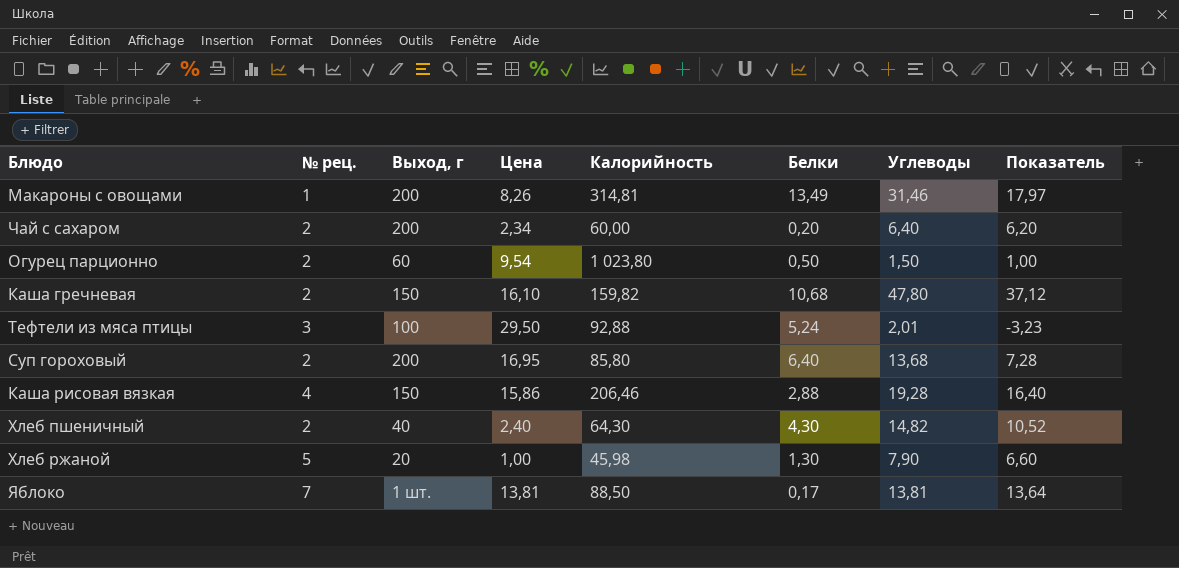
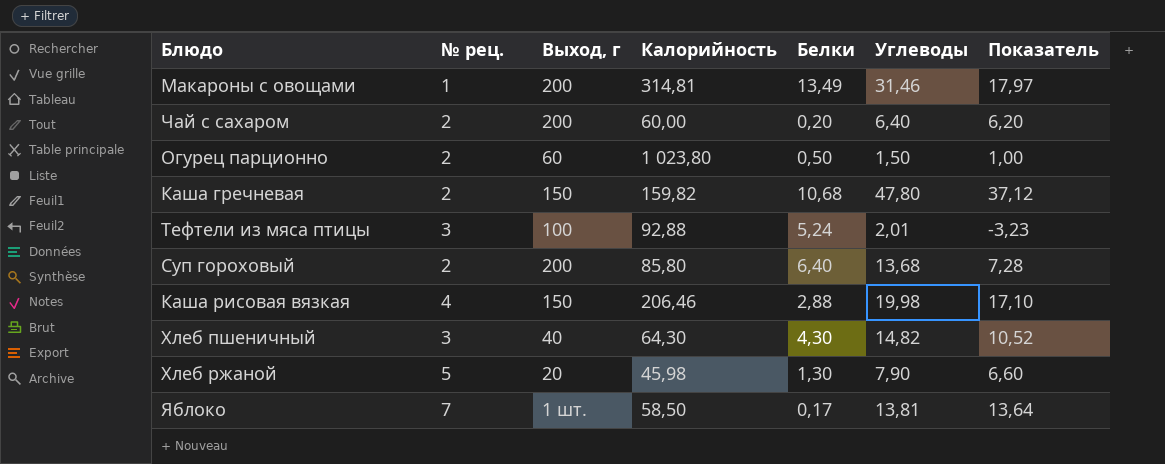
column Цена | position: 4 -> none
Каша рисовая вязкая | Углеводы: 19,28 -> 19,98
Каша рисовая вязкая | Показатель: 16,40 -> 17,10
Хлеб пшеничный | № рец.: 2 -> 3
Яблоко | Калорийность: 88,50 -> 58,50

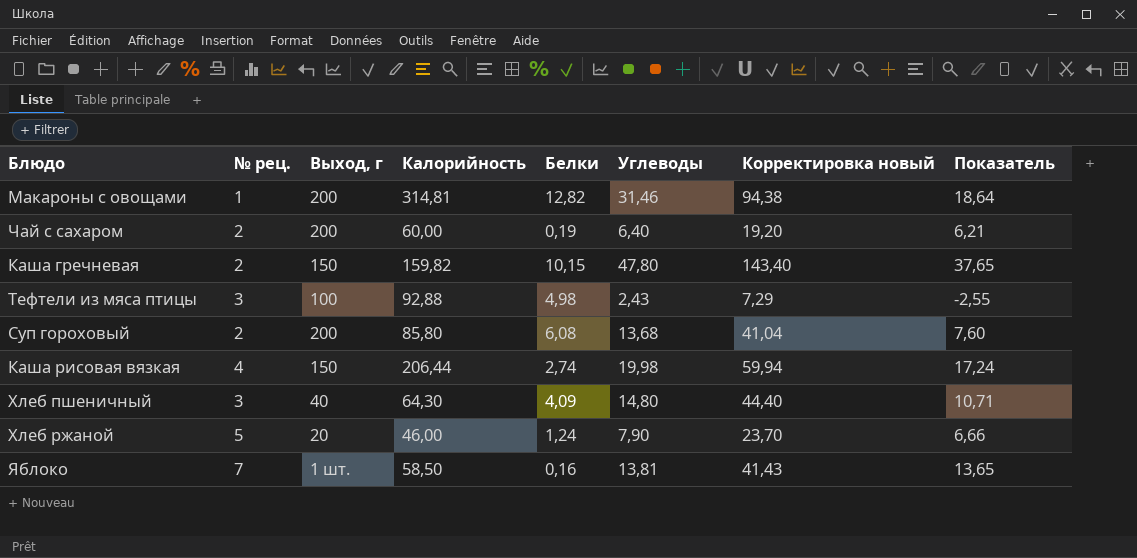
column Корректировка новый | formula: none -> [Углеводы] * 3
row Огурец парционно: 2 | 60 | 1 023,80 | 0,50 | 1,50 | 1,00 -> none
Макароны с овощами | Белки: 13,49 -> 12,82
Макароны с овощами | Показатель: 17,97 -> 18,64
Чай с сахаром | Белки: 0,20 -> 0,19
Чай с сахаром | Показатель: 6,20 -> 6,21
Каша гречневая | Белки: 10,68 -> 10,15
Каша гречневая | Показатель: 37,12 -> 37,65
Тефтели из мяса птицы | Белки: 5,24 -> 4,98
Тефтели из мяса птицы | Углеводы: 2,01 -> 2,43
Тефтели из мяса птицы | Показатель: -3,23 -> -2,55
Суп гороховый | Белки: 6,40 -> 6,08
Суп гороховый | Показатель: 7,28 -> 7,60
Каша рисовая вязкая | Калорийность: 206,46 -> 206,44
Каша рисовая вязкая | Белки: 2,88 -> 2,74
Каша рисовая вязкая | Показатель: 17,10 -> 17,24
Хлеб пшеничный | Белки: 4,30 -> 4,09
Хлеб пшеничный | Углеводы: 14,82 -> 14,80
Хлеб пшеничный | Показатель: 10,52 -> 10,71
Хлеб ржаной | Калорийность: 45,98 -> 46,00
Хлеб ржаной | Белки: 1,30 -> 1,24
Хлеб ржаной | Показатель: 6,60 -> 6,66
Яблоко | Белки: 0,17 -> 0,16
Яблоко | Показатель: 13,64 -> 13,65

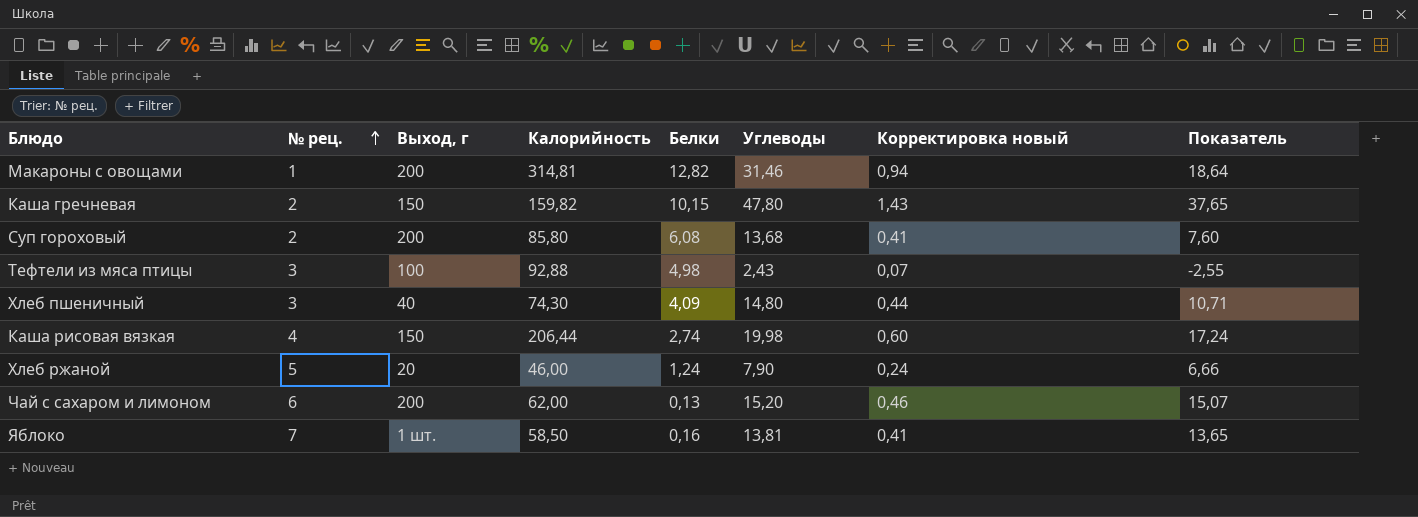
row order: none -> № рец. ascending
column Корректировка новый | formula: [Углеводы] * 3 -> [Углеводы] * 0,03
row Чай с сахаром: 2 | 200 | 60,00 | 0,19 | 6,40 | 19,20 | 6,21 -> none
Хлеб пшеничный | Калорийность: 64,30 -> 74,30
row Чай с сахаром и лимоном: none -> 6 | 200 | 62,00 | 0,13 | 15,20 | 0,46 | 15,07

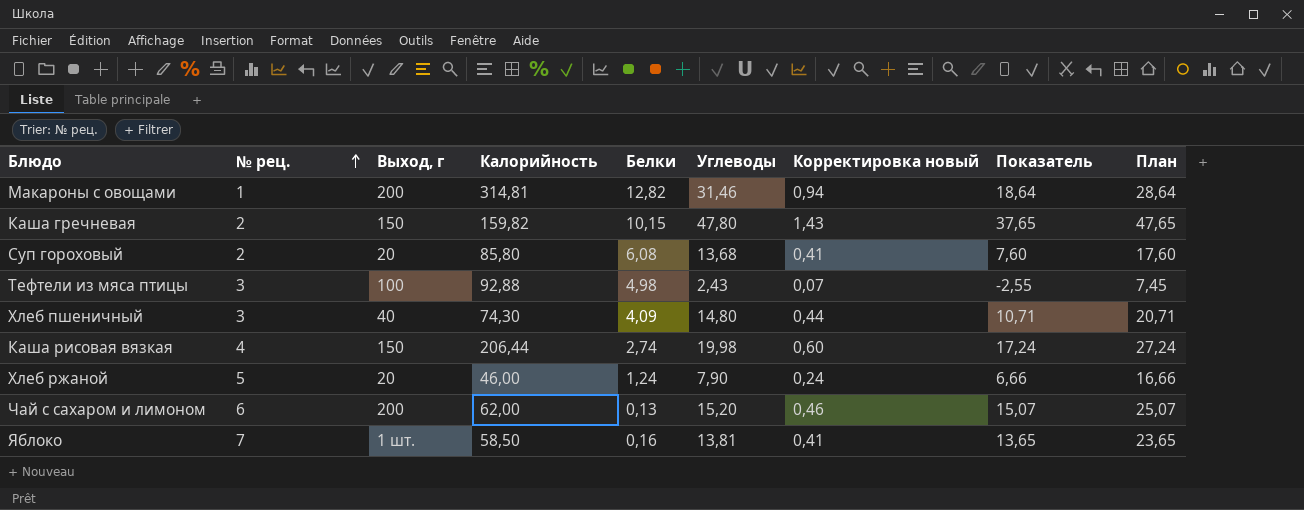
column План | formula: none -> [Показатель] + 10
Суп гороховый | Выход, г: 200 -> 20

